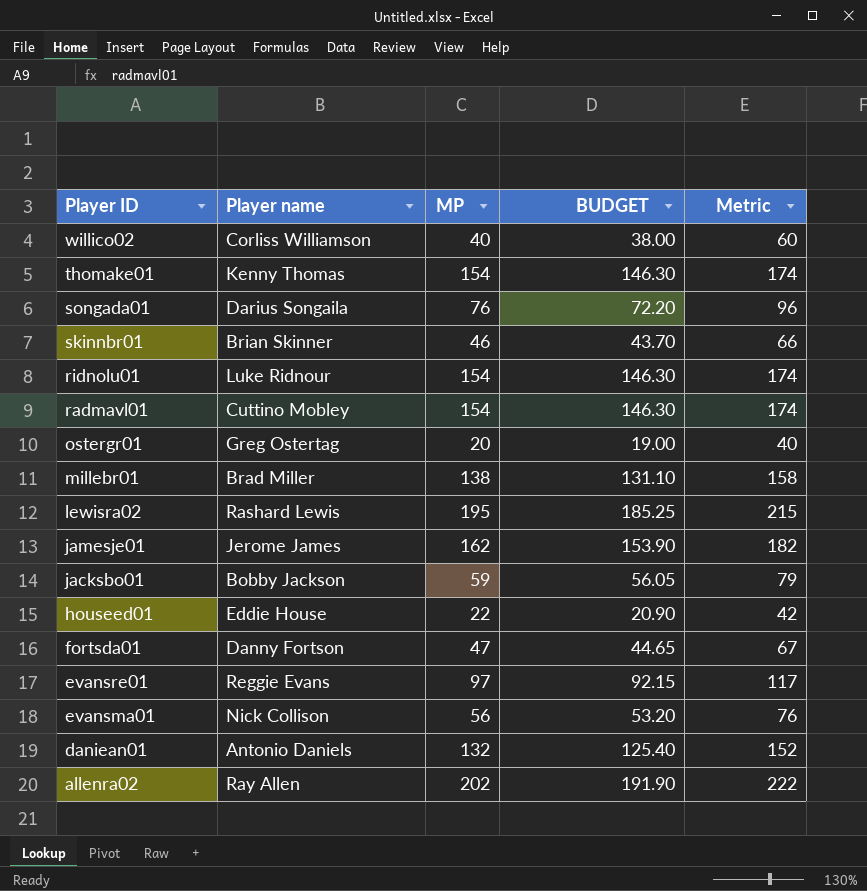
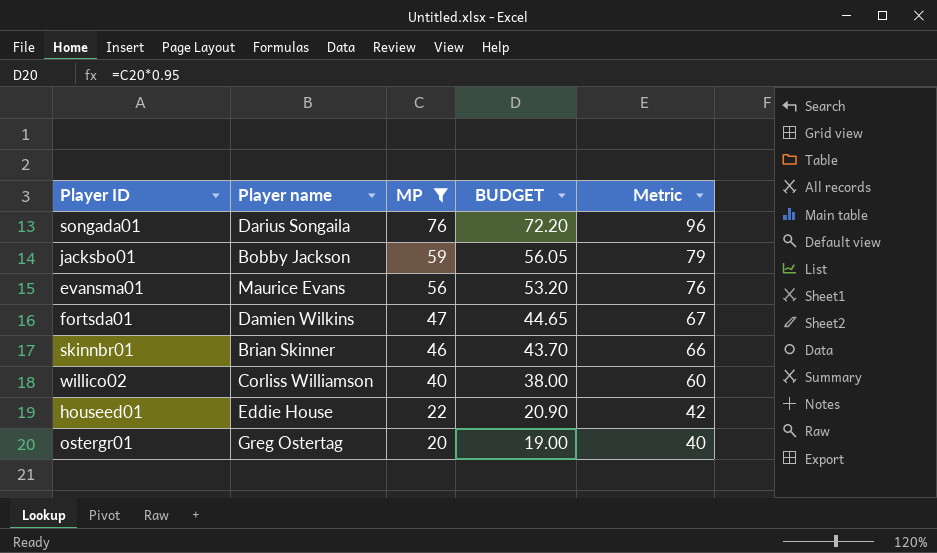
filter: none -> MP <= 76
row order: Player ID descending -> MP descending
evansma01 | Player name: Nick Collison -> Maurice Evans
fortsda01 | Player name: Danny Fortson -> Damien Wilkins

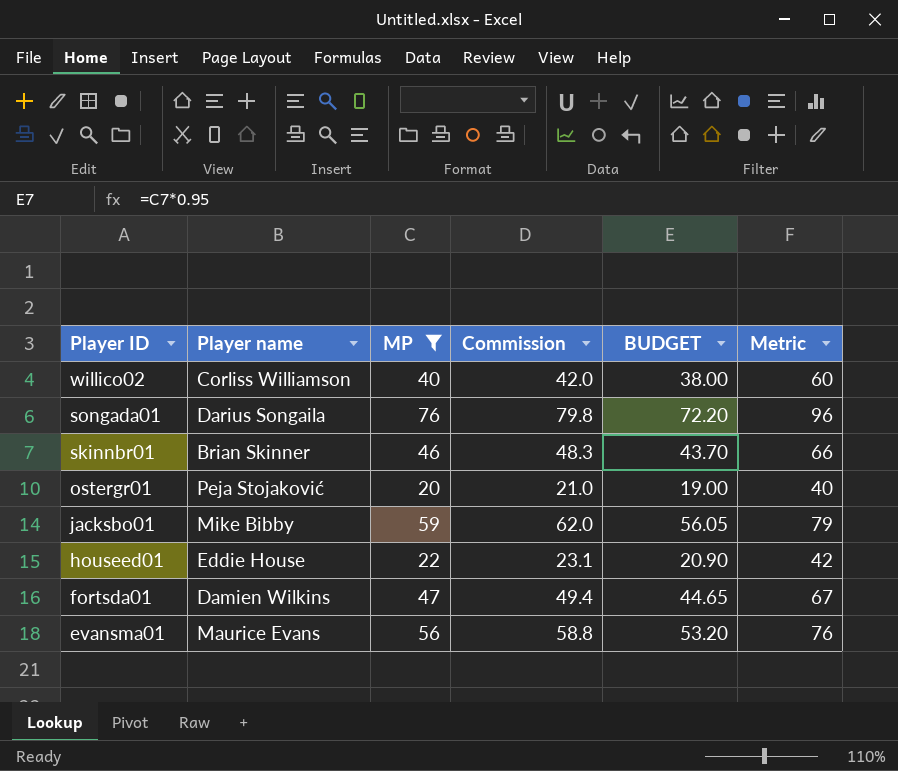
row order: MP descending -> Player ID descending
column Commission | formula: none -> [MP] * 1.05
ostergr01 | Player name: Greg Ostertag -> Peja Stojaković
jacksbo01 | Player name: Bobby Jackson -> Mike Bibby

